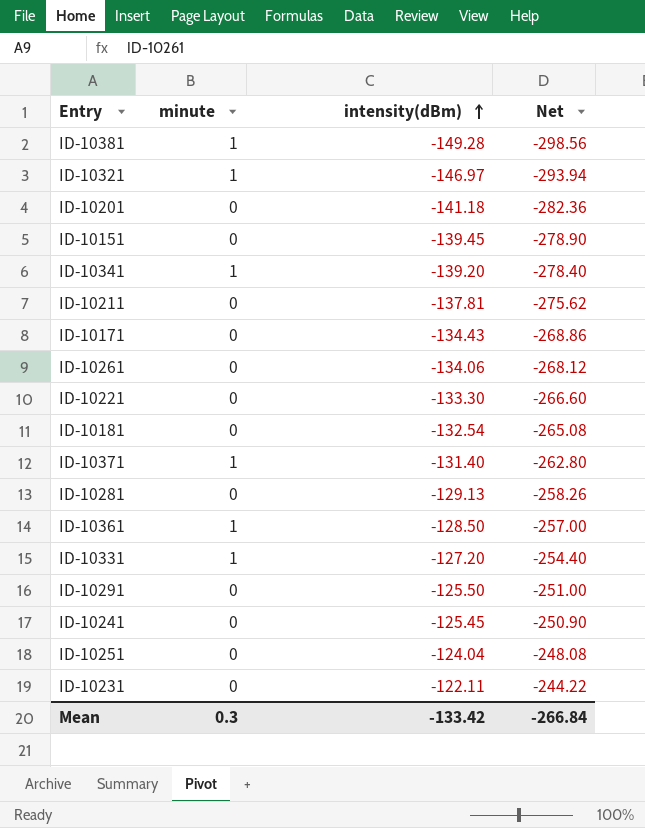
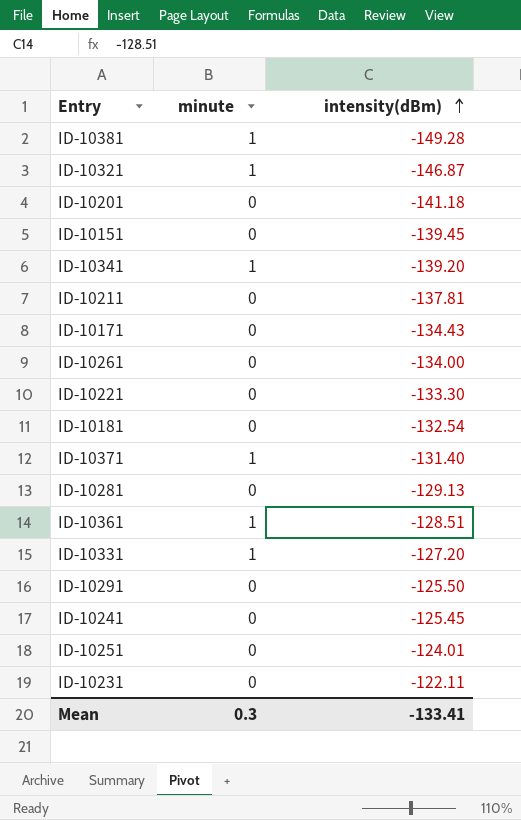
column Net | formula: [intensity(dBm)] * 2 -> none
ID-10321 | intensity(dBm): -146.97 -> -146.87
ID-10261 | intensity(dBm): -134.06 -> -134.00
ID-10361 | intensity(dBm): -128.50 -> -128.51
ID-10251 | intensity(dBm): -124.04 -> -124.01
Mean | intensity(dBm): -133.42 -> -133.41

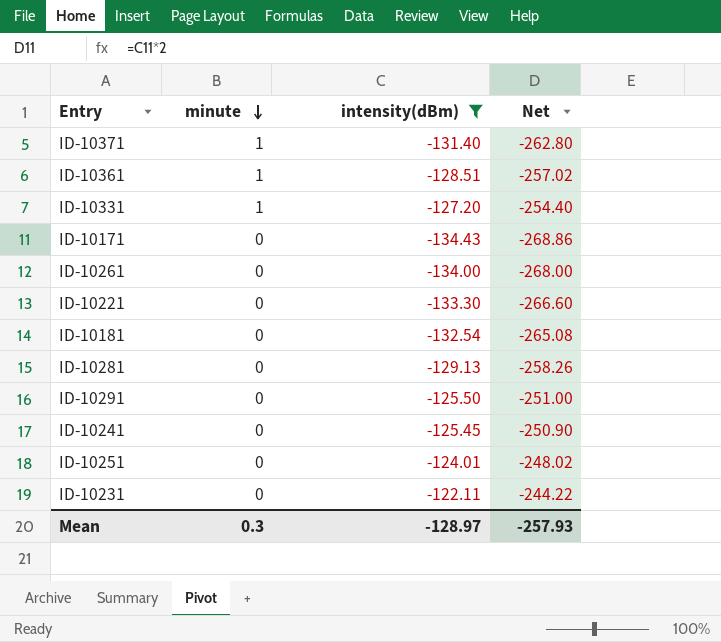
filter: none -> intensity(dBm) >= -134.43
row order: intensity(dBm) ascending -> minute descending
column Net | formula: none -> [intensity(dBm)] * 2
Mean | intensity(dBm): -133.41 -> -128.97

